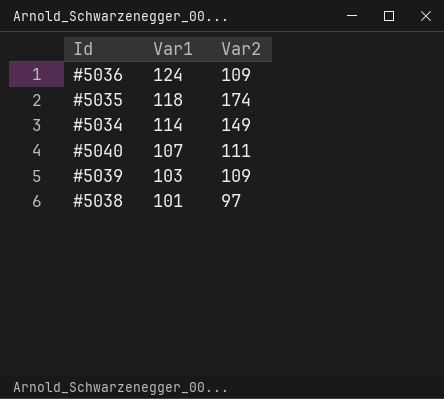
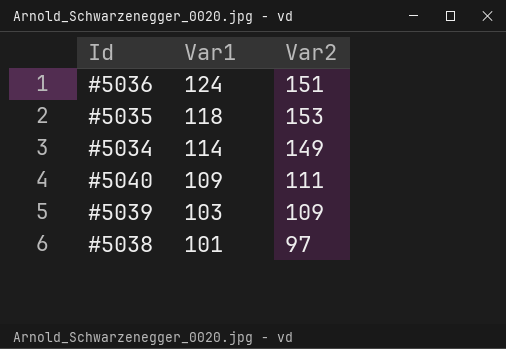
#5036 | Var2: 109 -> 151
#5035 | Var2: 174 -> 153
#5040 | Var1: 107 -> 109

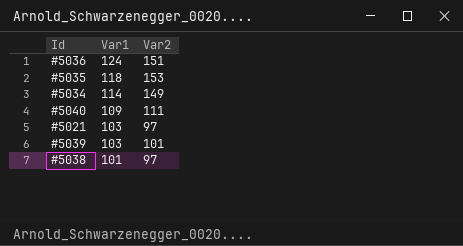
row #5021: none -> 103 | 97
#5039 | Var2: 109 -> 101

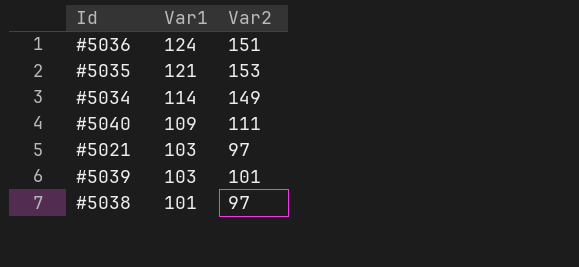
#5035 | Var1: 118 -> 121

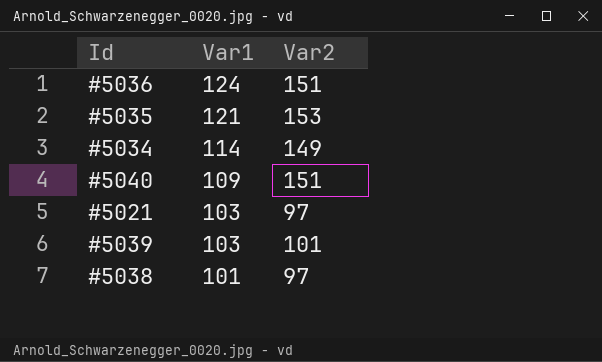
#5040 | Var2: 111 -> 151

